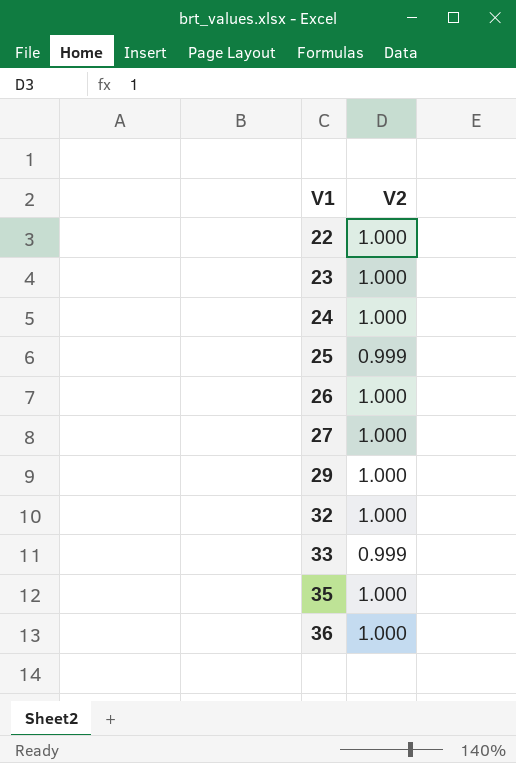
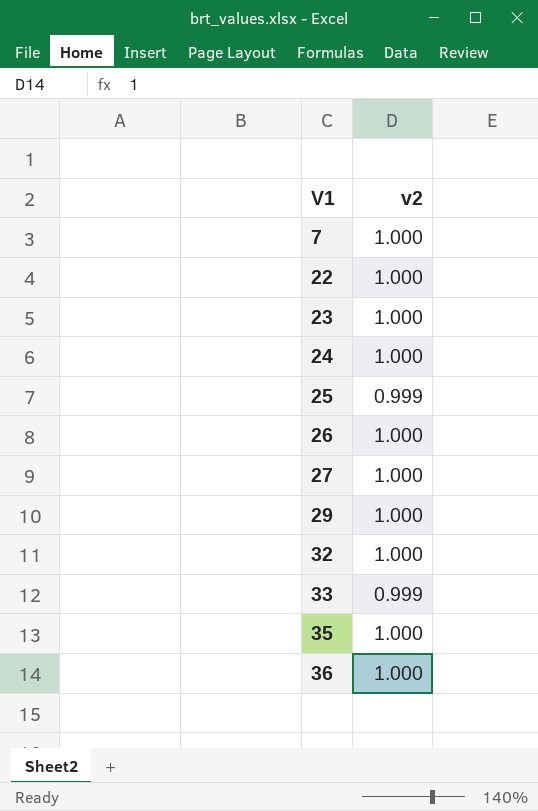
column name: V2 -> v2
row 7: none -> 1.000

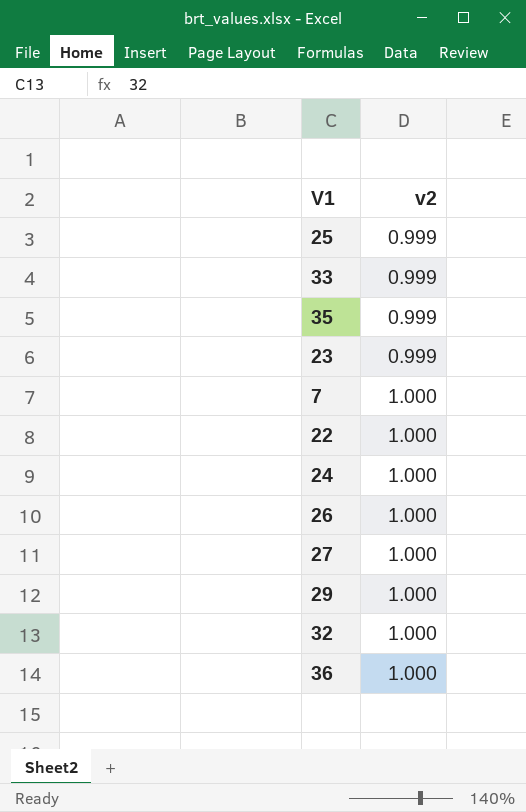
row order: V1 ascending -> v2 ascending
35 | v2: 1.000 -> 0.999
23 | v2: 1.000 -> 0.999

